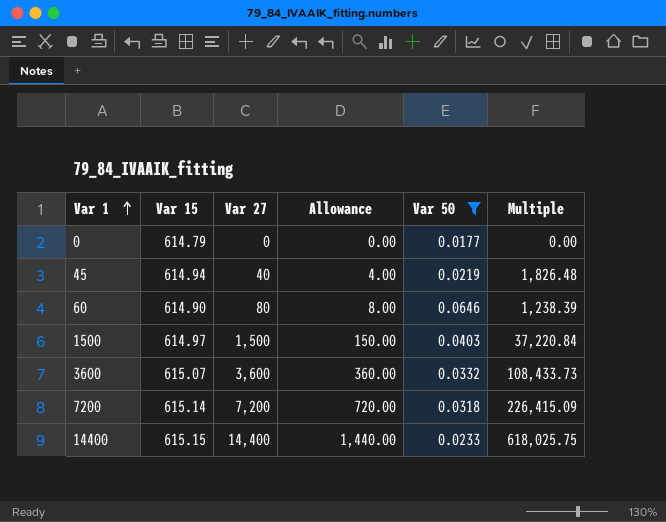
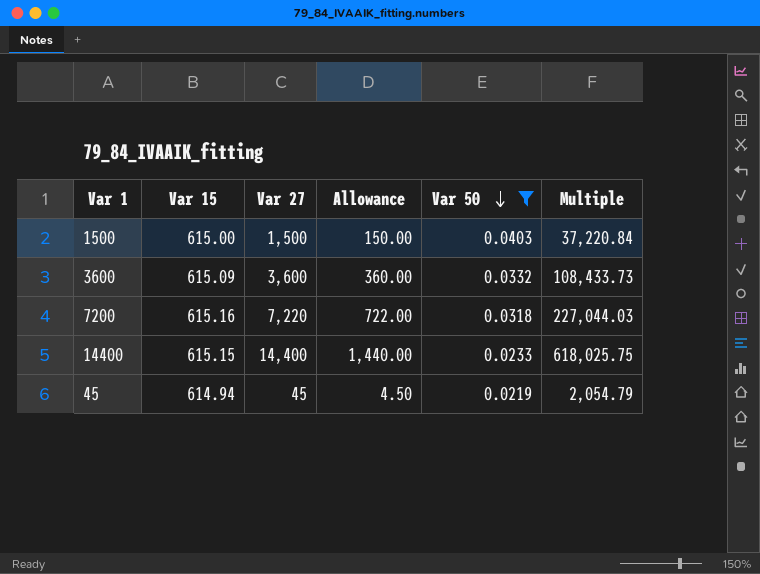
row order: Var 1 ascending -> Var 50 descending
row 0: 614.79 | 0 | 0.00 | 0.0177 | 0.00 -> none
row 60: 614.90 | 80 | 8.00 | 0.0646 | 1,238.39 -> none
1500 | Var 15: 614.97 -> 615.00
3600 | Var 15: 615.07 -> 615.09
7200 | Var 15: 615.14 -> 615.16
7200 | Var 27: 7,200 -> 7,220
7200 | Allowance: 720.00 -> 722.00
7200 | Multiple: 226,415.09 -> 227,044.03
45 | Var 27: 40 -> 45
45 | Allowance: 4.00 -> 4.50
45 | Multiple: 1,826.48 -> 2,054.79

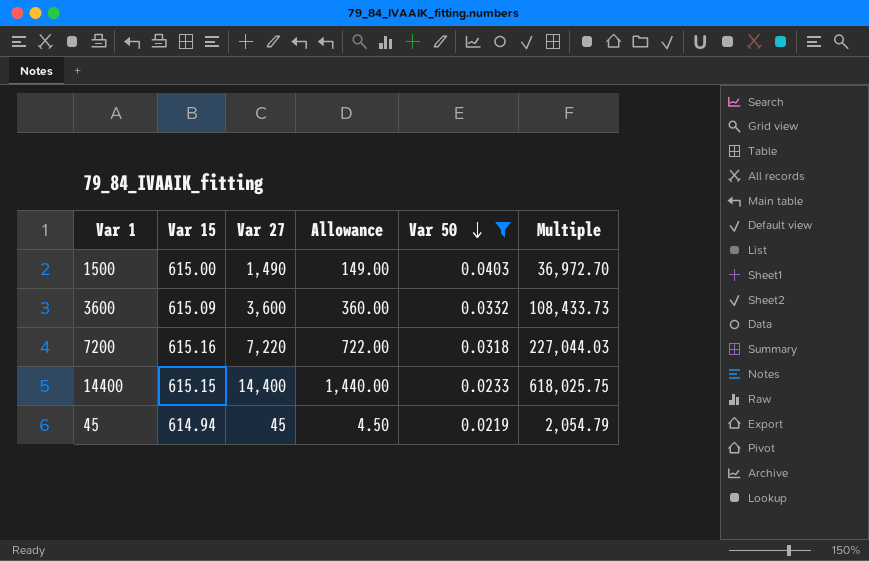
1500 | Var 27: 1,500 -> 1,490
1500 | Allowance: 150.00 -> 149.00
1500 | Multiple: 37,220.84 -> 36,972.70

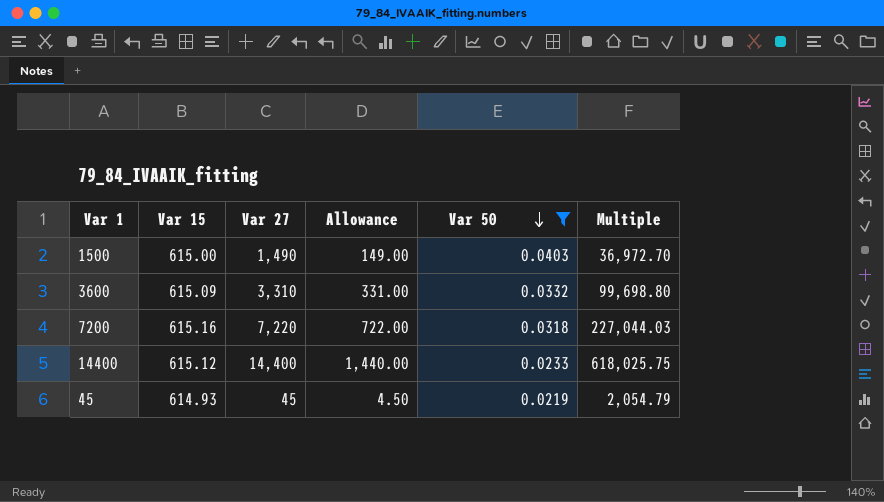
3600 | Var 27: 3,600 -> 3,310
3600 | Allowance: 360.00 -> 331.00
3600 | Multiple: 108,433.73 -> 99,698.80
14400 | Var 15: 615.15 -> 615.12
45 | Var 15: 614.94 -> 614.93

